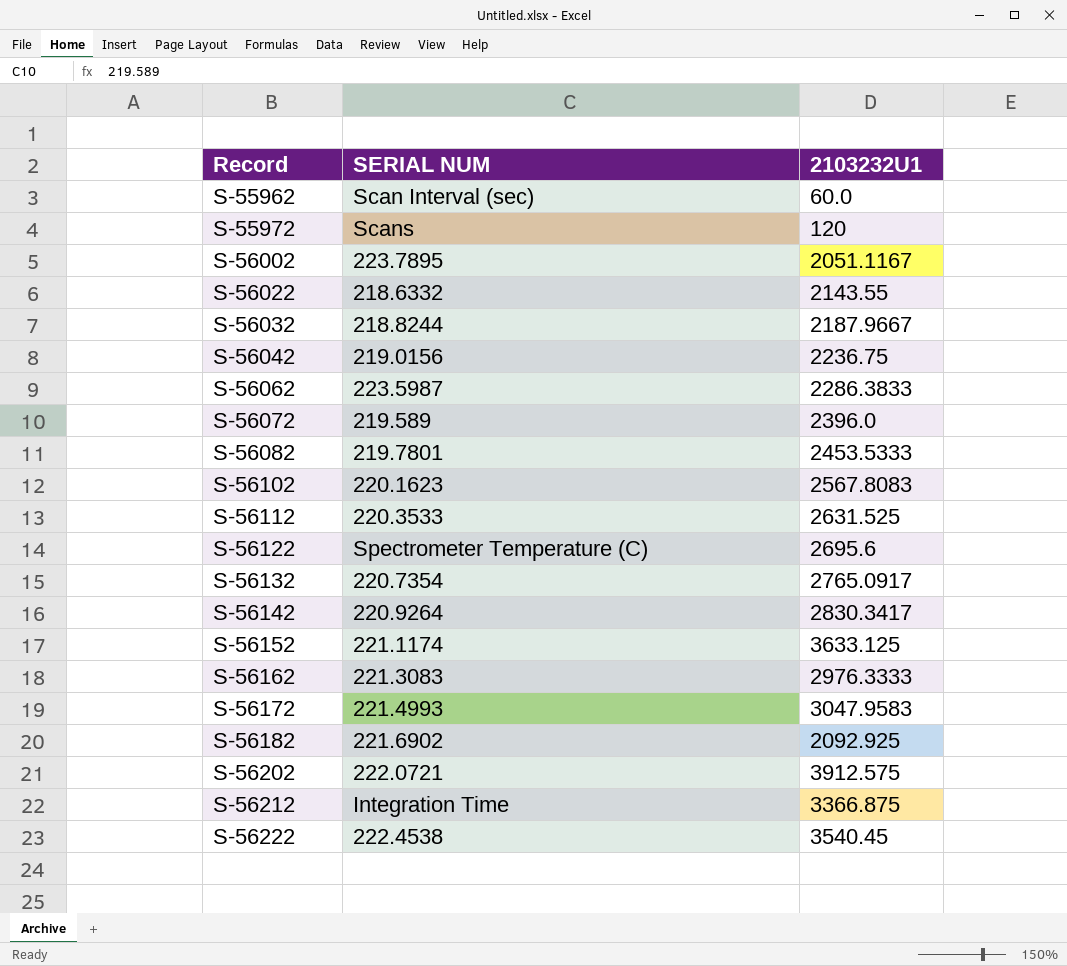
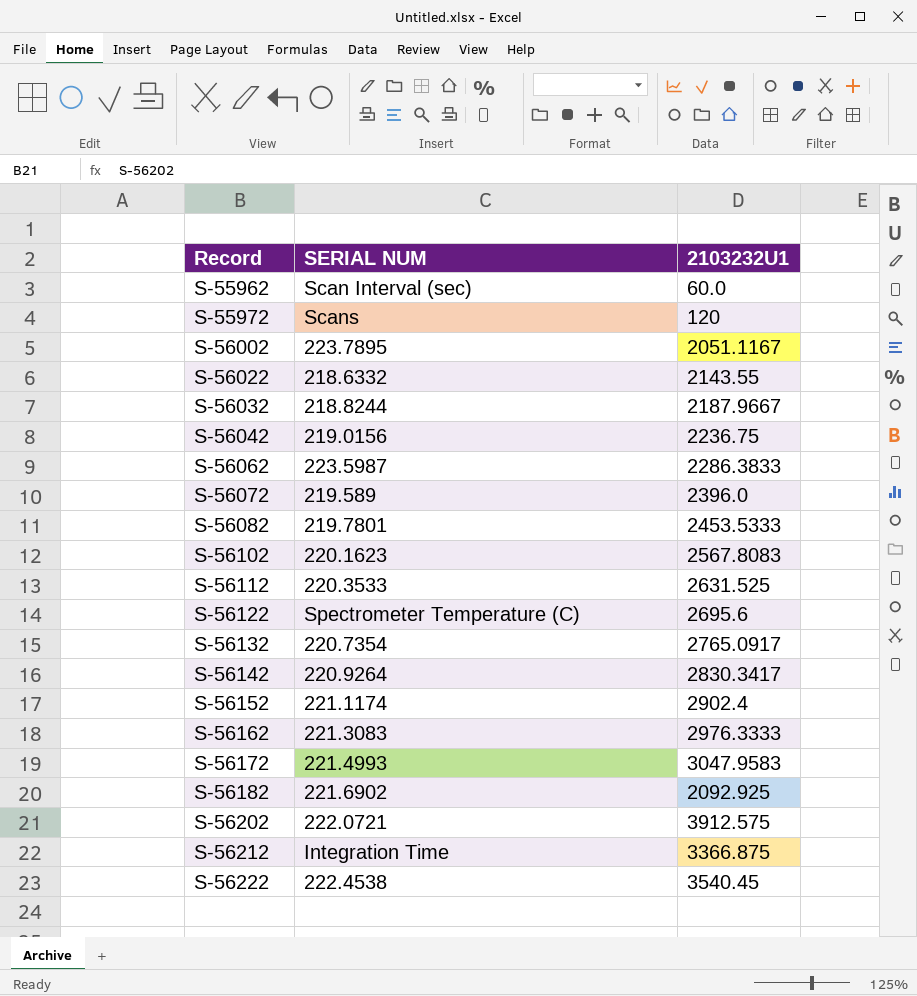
S-56152 | 2103232U1: 3633.125 -> 2902.4

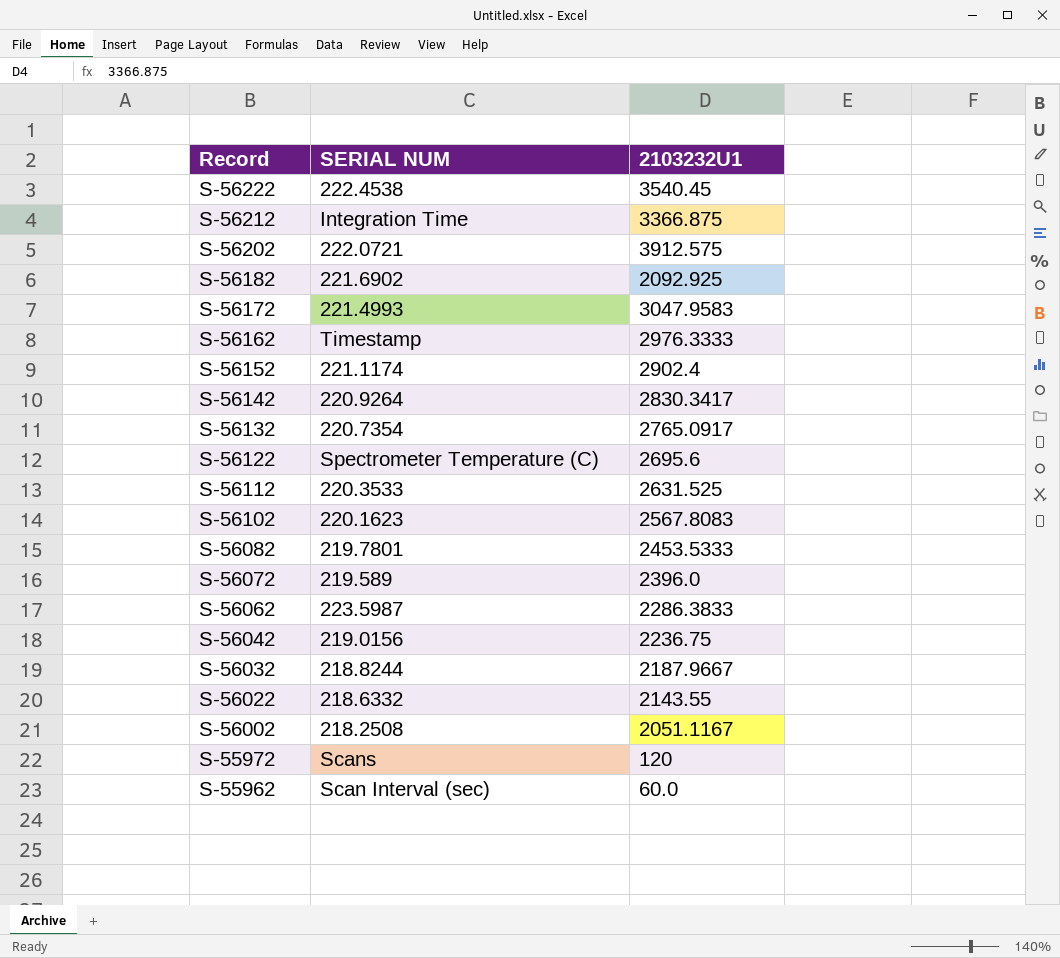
row order: Record ascending -> Record descending
S-56162 | SERIAL NUM: 221.3083 -> Timestamp
S-56002 | SERIAL NUM: 223.7895 -> 218.2508

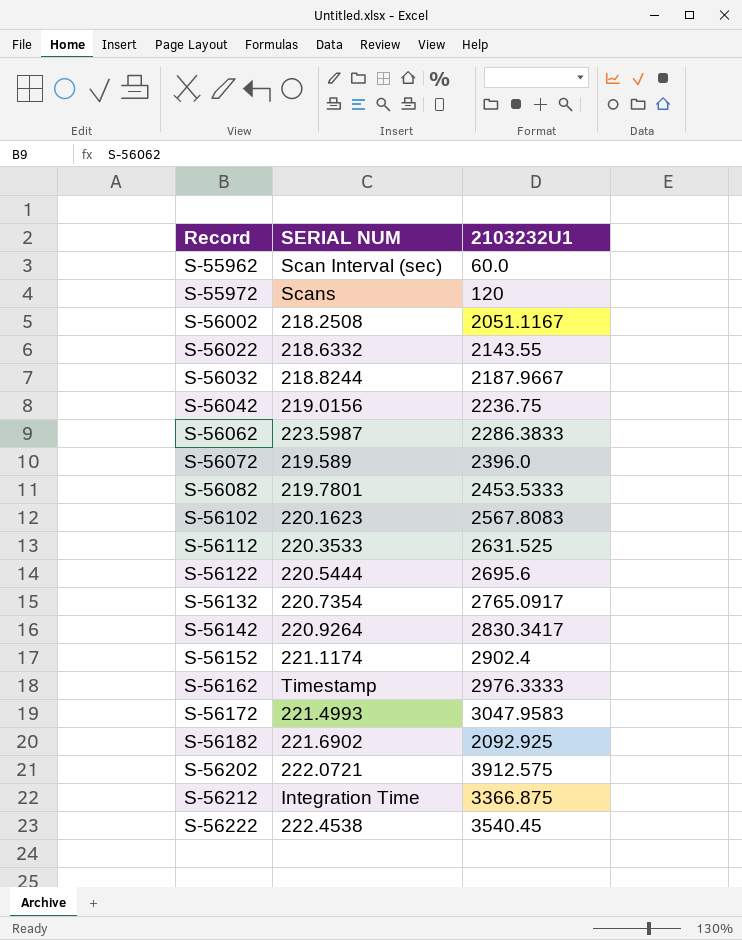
row order: Record descending -> Record ascending
S-56122 | SERIAL NUM: Spectrometer Temperature (C) -> 220.5444

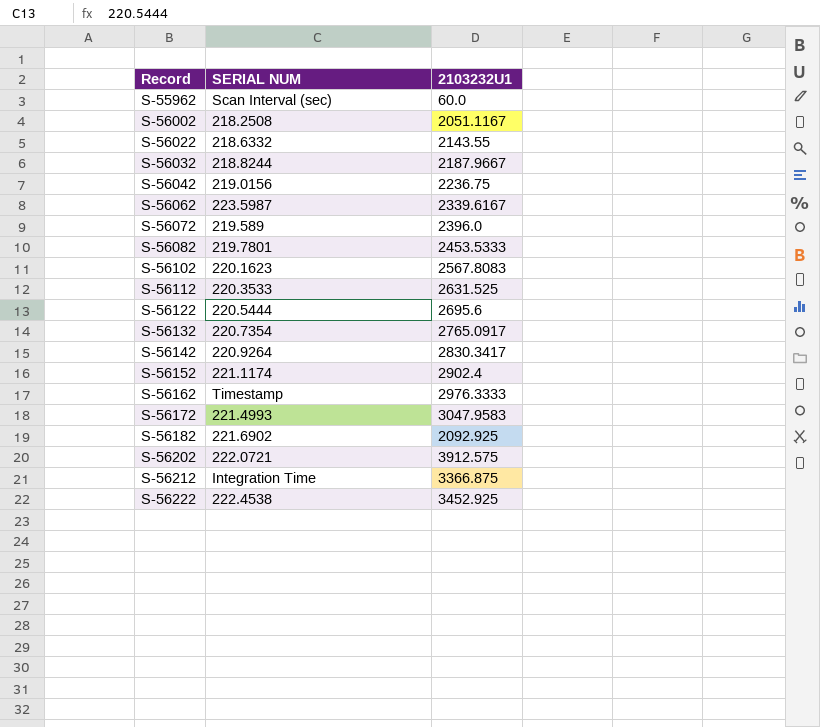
row S-55972: Scans | 120 -> none
S-56062 | 2103232U1: 2286.3833 -> 2339.6167
S-56222 | 2103232U1: 3540.45 -> 3452.925

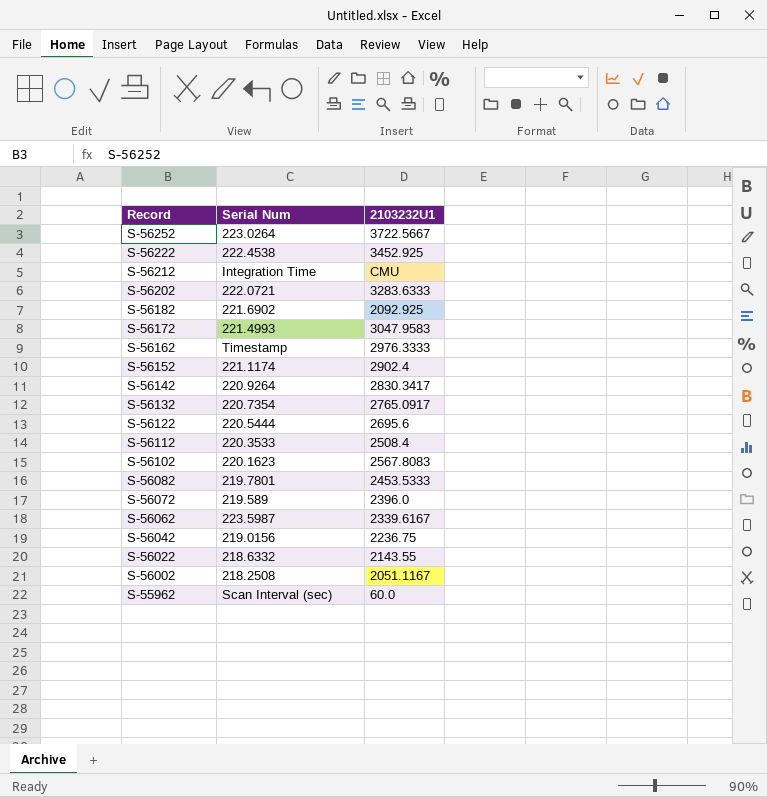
row order: Record ascending -> Record descending
column name: SERIAL NUM -> Serial Num
row S-56032: 218.8244 | 2187.9667 -> none
row S-56252: none -> 223.0264 | 3722.5667
S-56212 | 2103232U1: 3366.875 -> CMU
S-56202 | 2103232U1: 3912.575 -> 3283.6333
S-56112 | 2103232U1: 2631.525 -> 2508.4

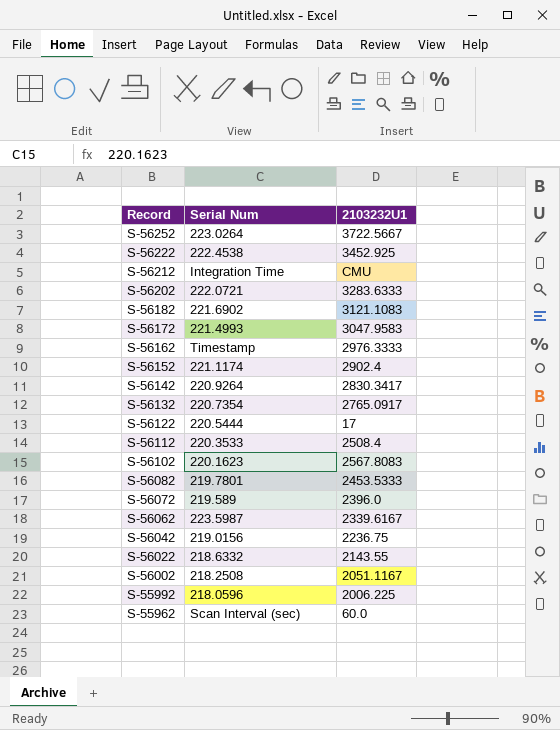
S-56182 | 2103232U1: 2092.925 -> 3121.1083
S-56122 | 2103232U1: 2695.6 -> 17
row S-55992: none -> 218.0596 | 2006.225

